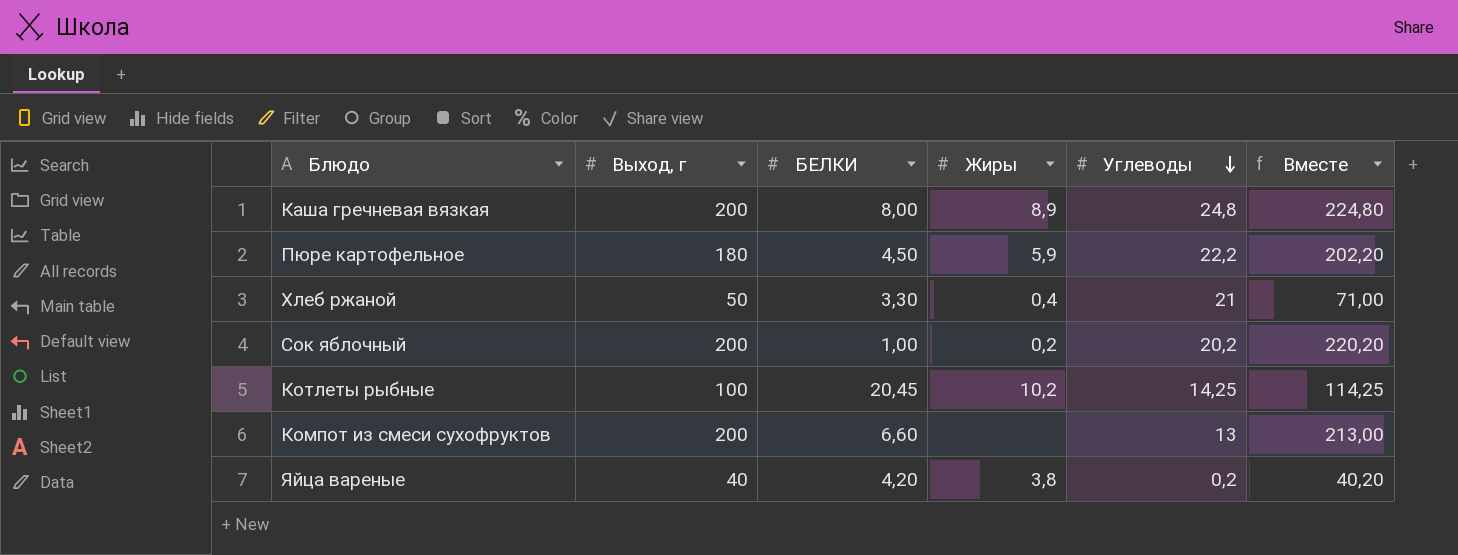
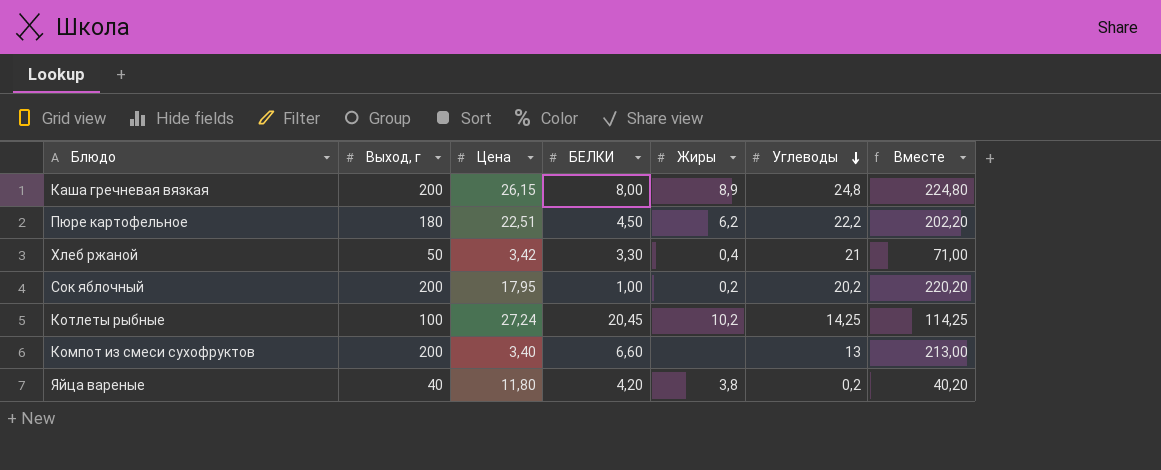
column Цена | position: none -> 3
Пюре картофельное | Жиры: 5,9 -> 6,2

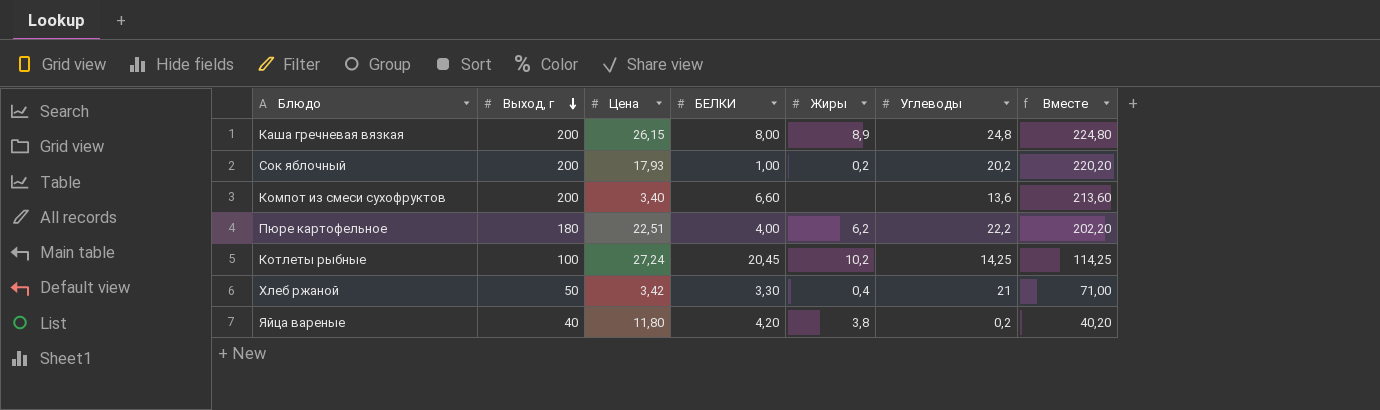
row order: Углеводы descending -> Выход, г descending
Сок яблочный | Цена: 17,95 -> 17,93
Компот из смеси сухофруктов | Углеводы: 13 -> 13,6
Компот из смеси сухофруктов | Вместе: 213,00 -> 213,60
Пюре картофельное | БЕЛКИ: 4,50 -> 4,00

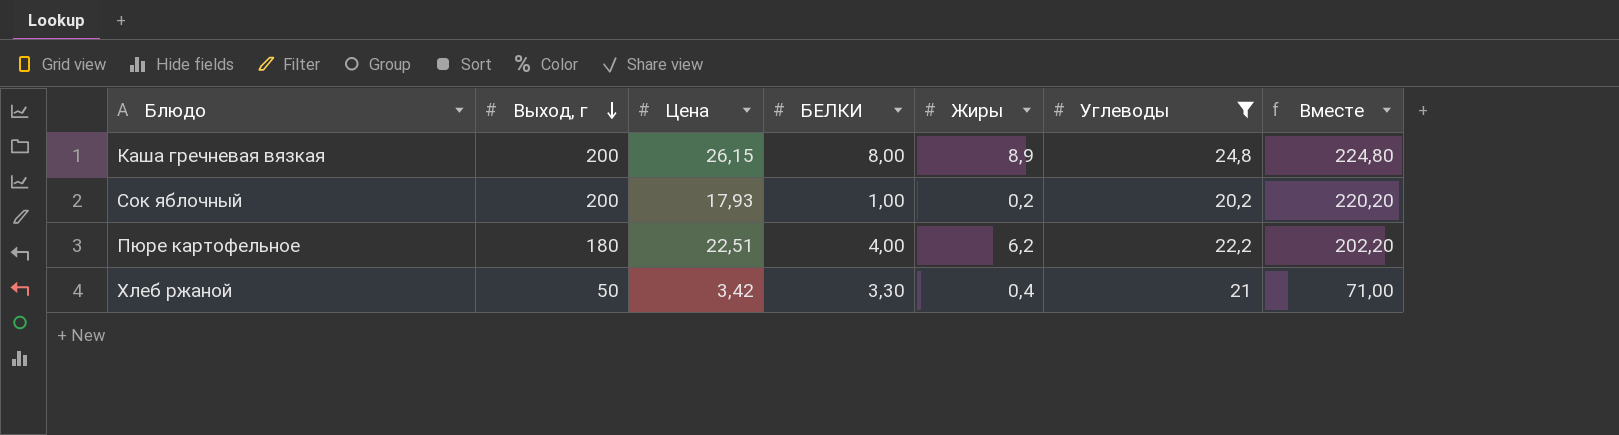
filter: none -> Углеводы >= 20,2

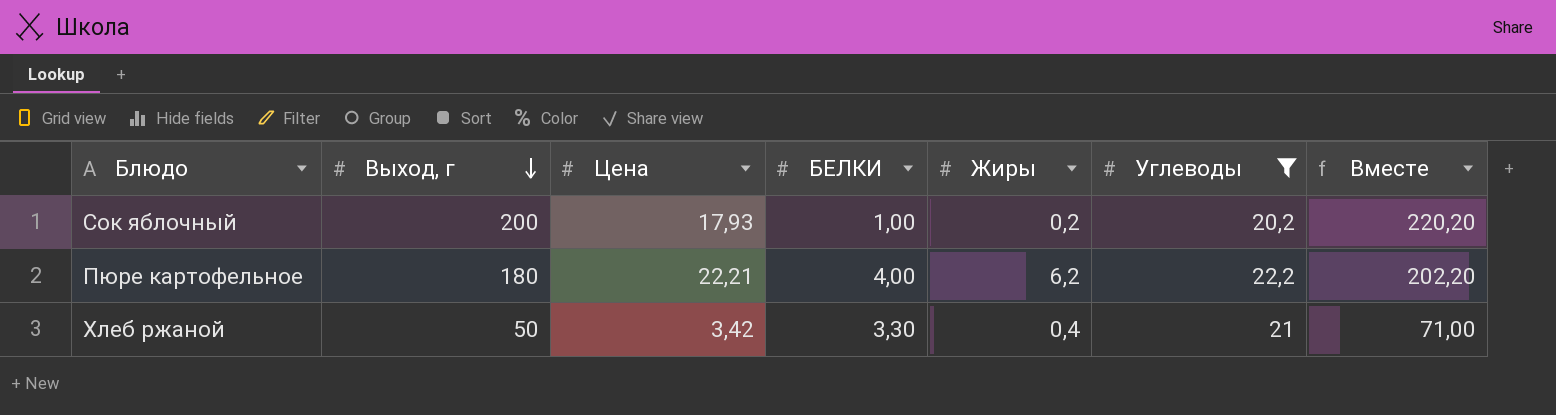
row Каша гречневая вязкая: 200 | 26,15 | 8,00 | 8,9 | 24,8 | 224,80 -> none
Пюре картофельное | Цена: 22,51 -> 22,21

